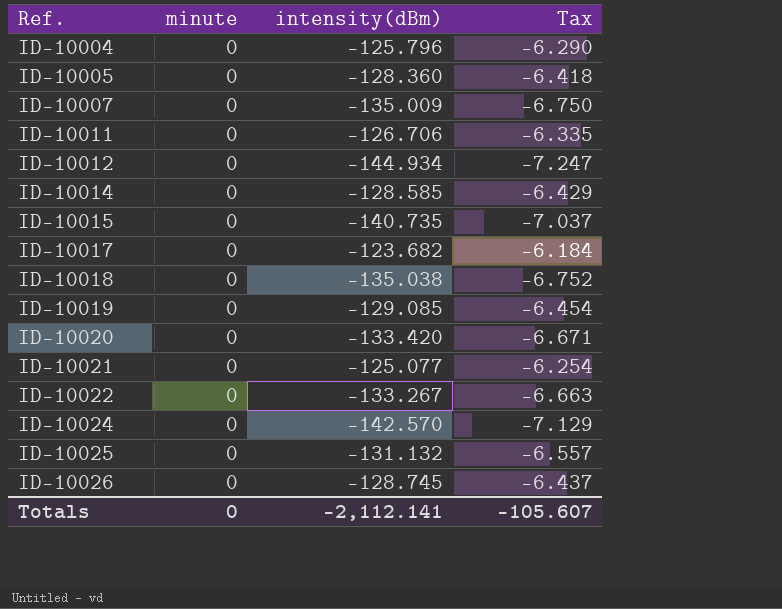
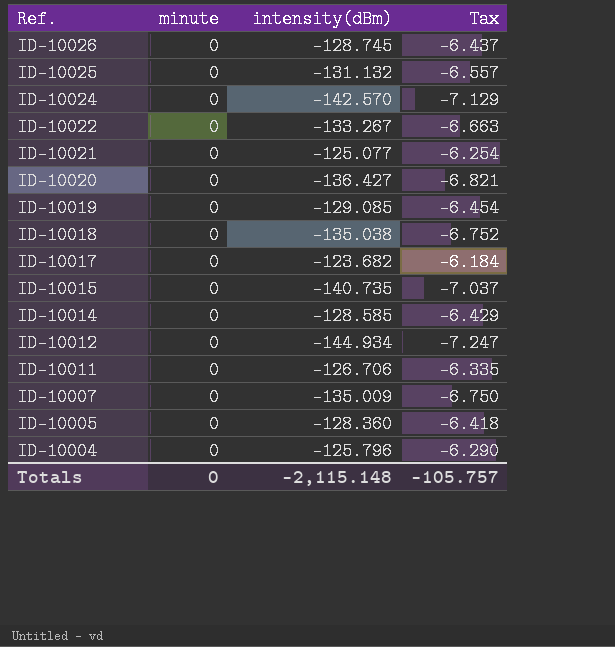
row order: Ref. ascending -> Ref. descending
ID-10020 | intensity(dBm): -133.420 -> -136.427
ID-10020 | Tax: -6.671 -> -6.821
Totals | intensity(dBm): -2,112.141 -> -2,115.148
Totals | Tax: -105.607 -> -105.757

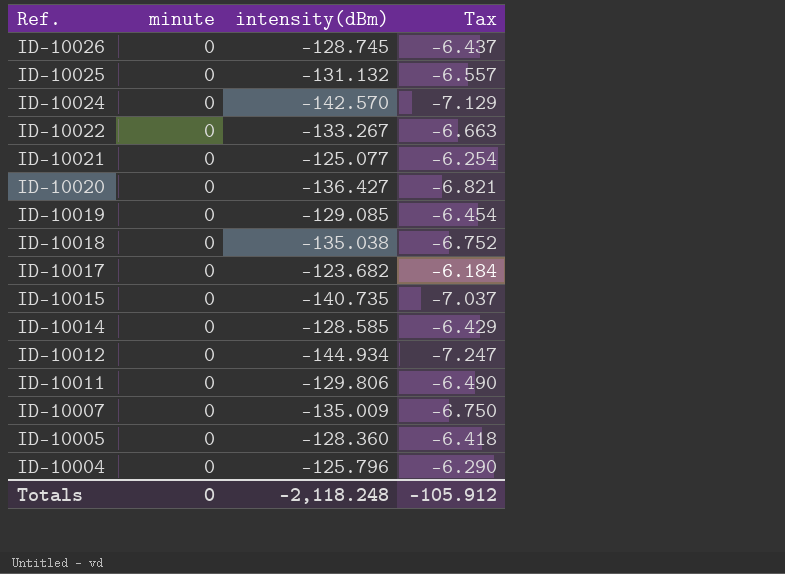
ID-10011 | intensity(dBm): -126.706 -> -129.806
ID-10011 | Tax: -6.335 -> -6.490
Totals | intensity(dBm): -2,115.148 -> -2,118.248
Totals | Tax: -105.757 -> -105.912

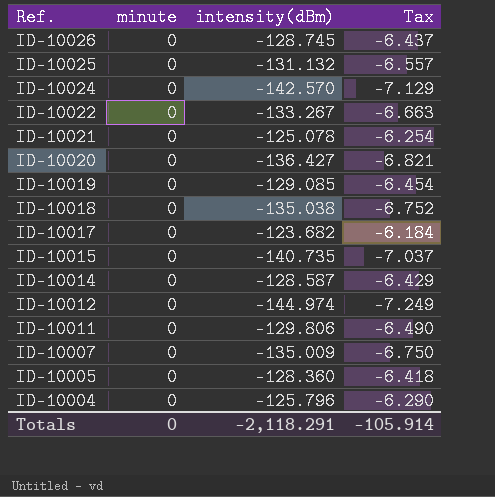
ID-10021 | intensity(dBm): -125.077 -> -125.078
ID-10014 | intensity(dBm): -128.585 -> -128.587
ID-10012 | intensity(dBm): -144.934 -> -144.974
ID-10012 | Tax: -7.247 -> -7.249
Totals | intensity(dBm): -2,118.248 -> -2,118.291
Totals | Tax: -105.912 -> -105.914

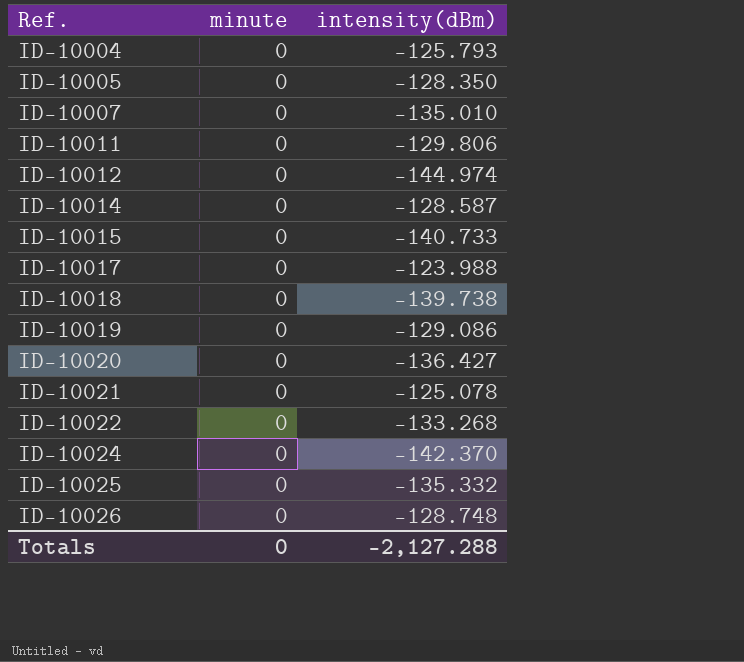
row order: Ref. descending -> Ref. ascending
column Tax | formula: [intensity(dBm)] * 0.05 -> none
ID-10004 | intensity(dBm): -125.796 -> -125.793
ID-10005 | intensity(dBm): -128.360 -> -128.350
ID-10007 | intensity(dBm): -135.009 -> -135.010
ID-10015 | intensity(dBm): -140.735 -> -140.733
ID-10017 | intensity(dBm): -123.682 -> -123.988
ID-10018 | intensity(dBm): -135.038 -> -139.738
ID-10019 | intensity(dBm): -129.085 -> -129.086
ID-10022 | intensity(dBm): -133.267 -> -133.268
ID-10024 | intensity(dBm): -142.570 -> -142.370
ID-10025 | intensity(dBm): -131.132 -> -135.332
ID-10026 | intensity(dBm): -128.745 -> -128.748
Totals | intensity(dBm): -2,118.291 -> -2,127.288

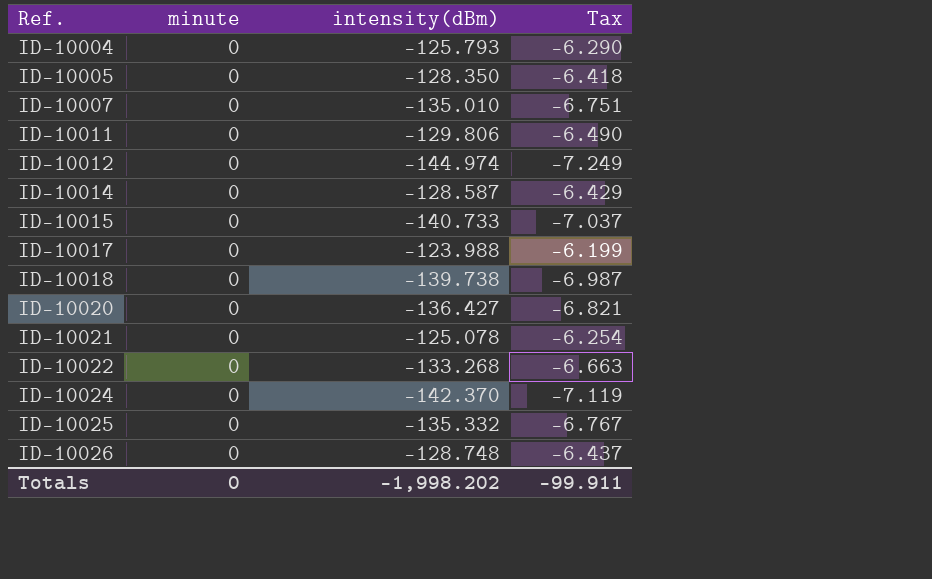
column Tax | formula: none -> [intensity(dBm)] * 0.05
row ID-10019: 0 | -129.086 -> none
Totals | intensity(dBm): -2,127.288 -> -1,998.202

